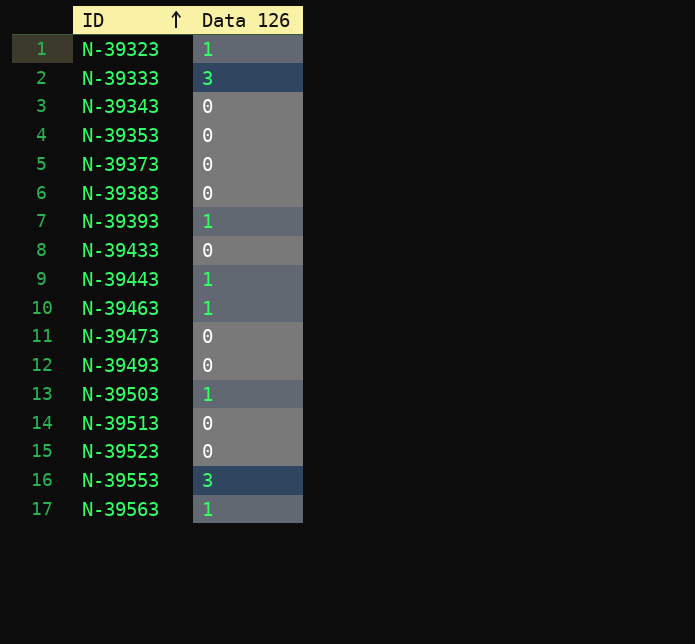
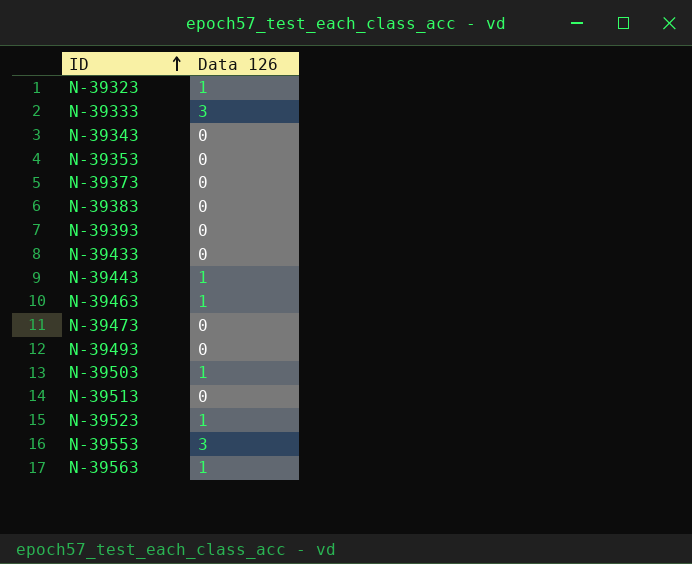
N-39393 | Data 126: 1 -> 0
N-39523 | Data 126: 0 -> 1

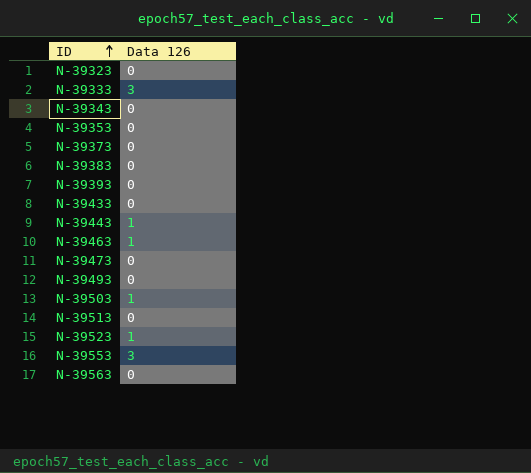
N-39323 | Data 126: 1 -> 0
N-39563 | Data 126: 1 -> 0

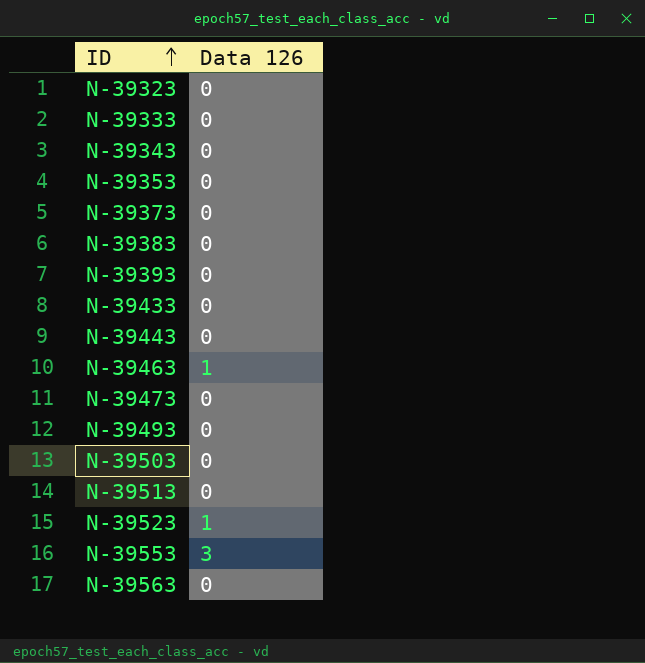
N-39333 | Data 126: 3 -> 0
N-39443 | Data 126: 1 -> 0
N-39503 | Data 126: 1 -> 0

